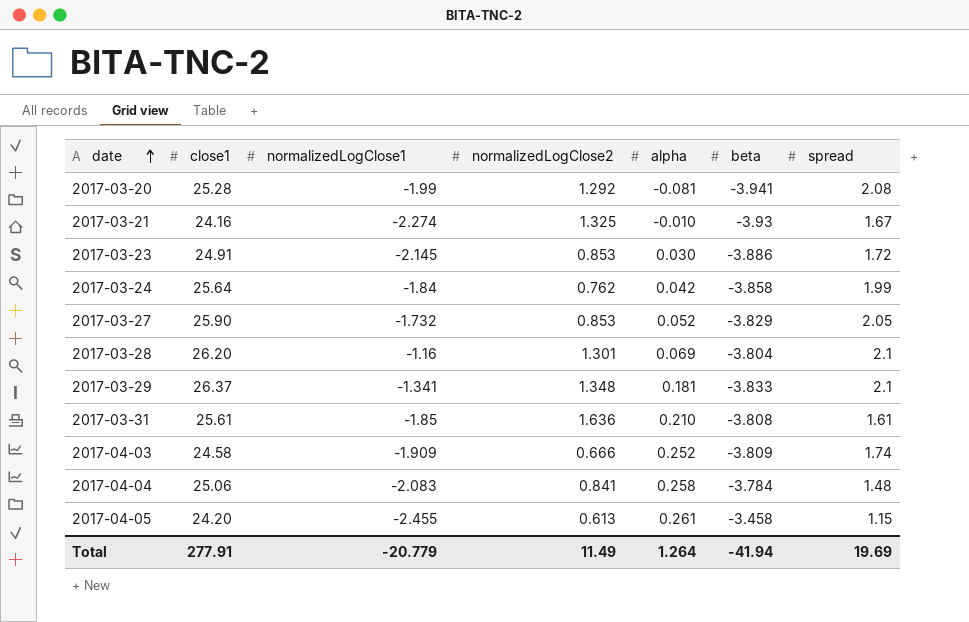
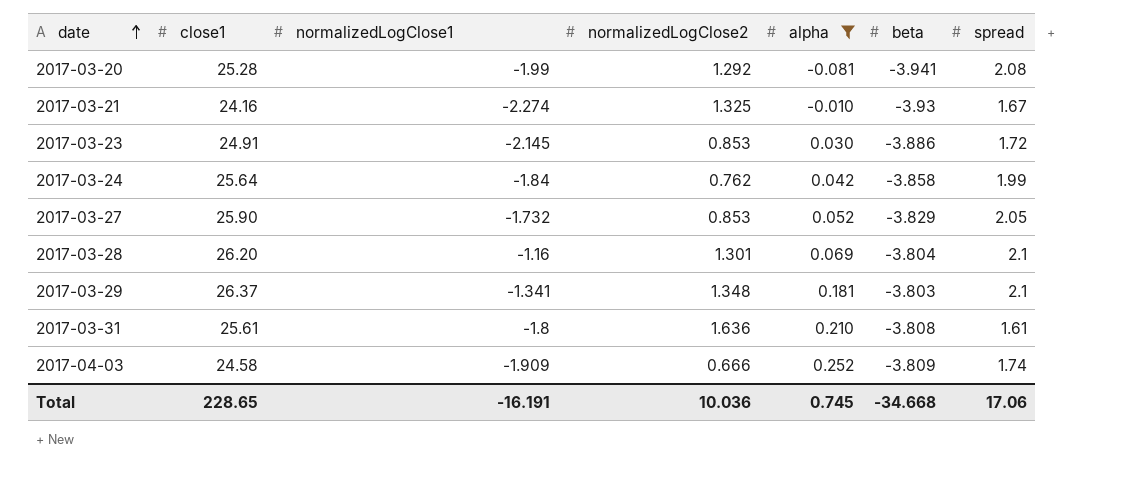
filter: none -> alpha <= 0.252
2017-03-29 | beta: -3.833 -> -3.803
2017-03-31 | normalizedLogClose1: -1.85 -> -1.8
Total | close1: 277.91 -> 228.65
Total | normalizedLogClose1: -20.779 -> -16.191
Total | normalizedLogClose2: 11.49 -> 10.036
Total | alpha: 1.264 -> 0.745
Total | beta: -41.94 -> -34.668
Total | spread: 19.69 -> 17.06

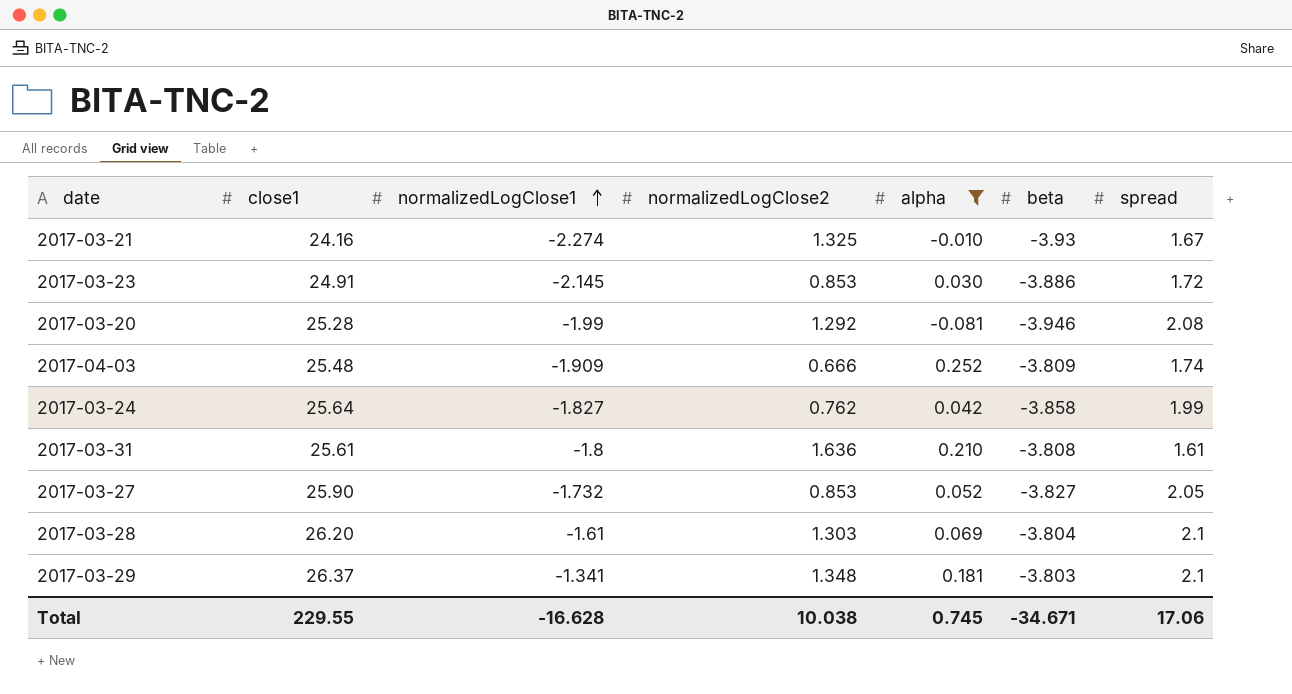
row order: date ascending -> normalizedLogClose1 ascending
2017-03-20 | beta: -3.941 -> -3.946
2017-04-03 | close1: 24.58 -> 25.48
2017-03-24 | normalizedLogClose1: -1.84 -> -1.827
2017-03-27 | beta: -3.829 -> -3.827
2017-03-28 | normalizedLogClose1: -1.16 -> -1.61
2017-03-28 | normalizedLogClose2: 1.301 -> 1.303
Total | close1: 228.65 -> 229.55
Total | normalizedLogClose1: -16.191 -> -16.628
Total | normalizedLogClose2: 10.036 -> 10.038
Total | beta: -34.668 -> -34.671

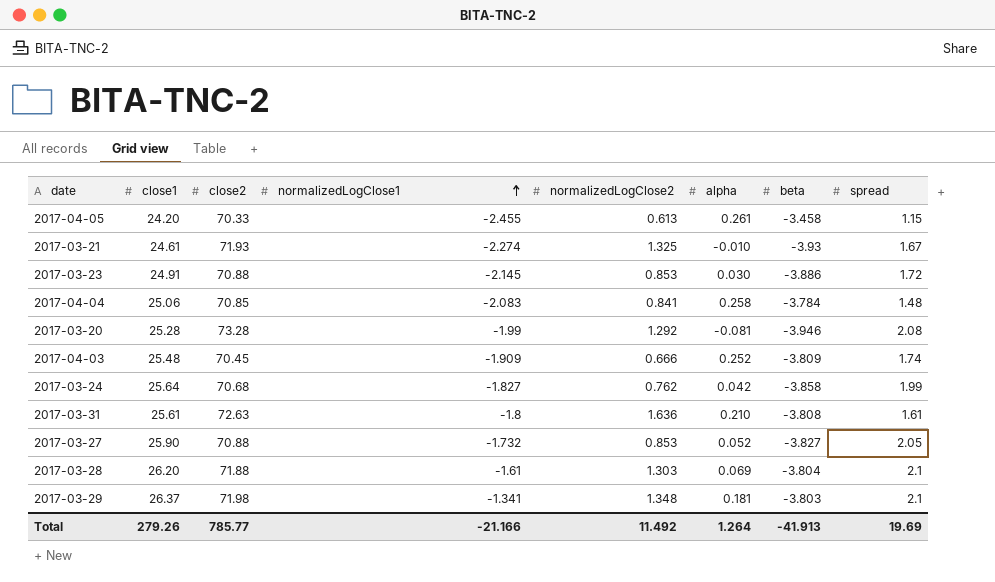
filter: alpha <= 0.252 -> none
column close2 | position: none -> 3
2017-03-21 | close1: 24.16 -> 24.61
Total | close1: 229.55 -> 279.26
Total | normalizedLogClose1: -16.628 -> -21.166
Total | normalizedLogClose2: 10.038 -> 11.492
Total | alpha: 0.745 -> 1.264
Total | beta: -34.671 -> -41.913
Total | spread: 17.06 -> 19.69

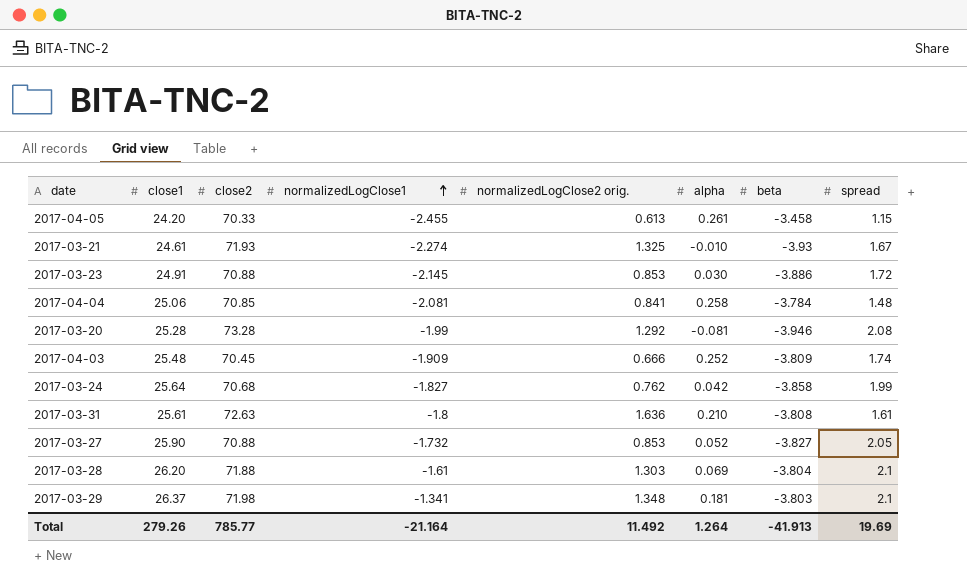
column name: normalizedLogClose2 -> normalizedLogClose2 orig.
2017-04-04 | normalizedLogClose1: -2.083 -> -2.081
Total | normalizedLogClose1: -21.166 -> -21.164

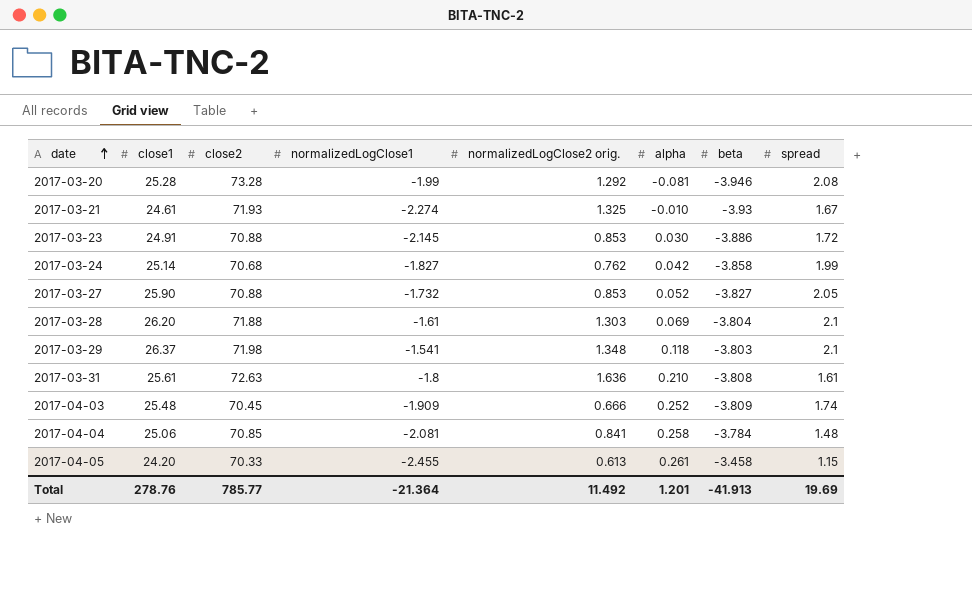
row order: normalizedLogClose1 ascending -> date ascending
2017-03-24 | close1: 25.64 -> 25.14
2017-03-29 | normalizedLogClose1: -1.341 -> -1.541
2017-03-29 | alpha: 0.181 -> 0.118
Total | close1: 279.26 -> 278.76
Total | normalizedLogClose1: -21.164 -> -21.364
Total | alpha: 1.264 -> 1.201

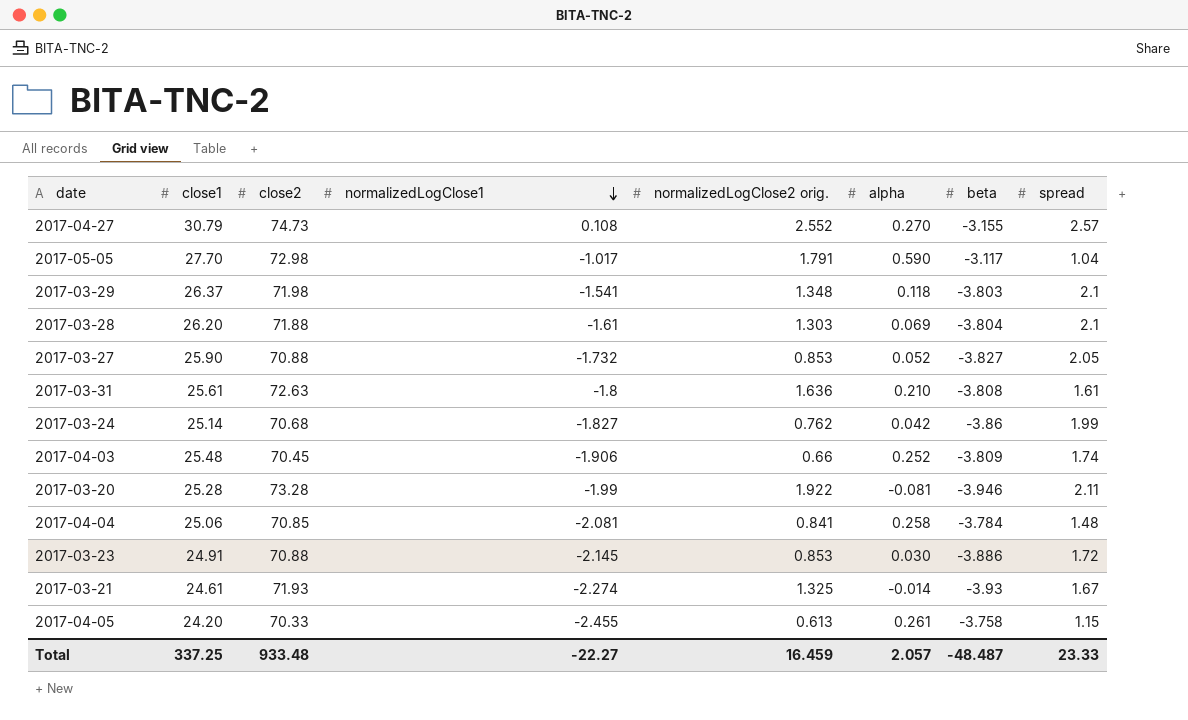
row order: date ascending -> normalizedLogClose1 descending
row 2017-04-27: none -> 30.79 | 74.73 | 0.108 | 2.552 | 0.270 | -3.155 | 2.57
row 2017-05-05: none -> 27.70 | 72.98 | -1.017 | 1.791 | 0.590 | -3.117 | 1.04
2017-03-24 | beta: -3.858 -> -3.86
2017-04-03 | normalizedLogClose1: -1.909 -> -1.906
2017-04-03 | normalizedLogClose2 orig.: 0.666 -> 0.66
2017-03-20 | normalizedLogClose2 orig.: 1.292 -> 1.922
2017-03-20 | spread: 2.08 -> 2.11
2017-03-21 | alpha: -0.010 -> -0.014
2017-04-05 | beta: -3.458 -> -3.758
Total | close1: 278.76 -> 337.25
Total | close2: 785.77 -> 933.48
Total | normalizedLogClose1: -21.364 -> -22.27
Total | normalizedLogClose2 orig.: 11.492 -> 16.459
Total | alpha: 1.201 -> 2.057
Total | beta: -41.913 -> -48.487
Total | spread: 19.69 -> 23.33

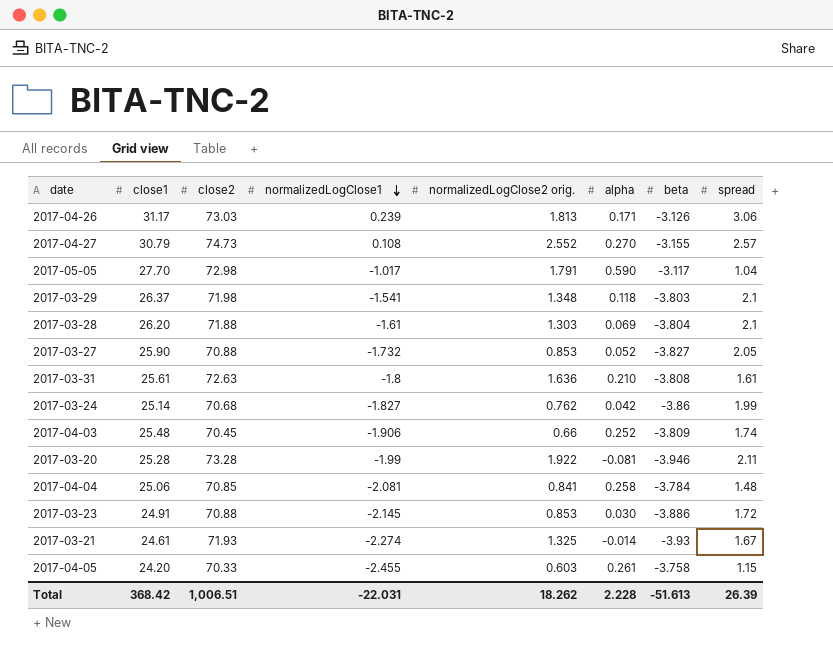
row 2017-04-26: none -> 31.17 | 73.03 | 0.239 | 1.813 | 0.171 | -3.126 | 3.06
2017-04-05 | normalizedLogClose2 orig.: 0.613 -> 0.603
Total | close1: 337.25 -> 368.42
Total | close2: 933.48 -> 1,006.51
Total | normalizedLogClose1: -22.27 -> -22.031
Total | normalizedLogClose2 orig.: 16.459 -> 18.262
Total | alpha: 2.057 -> 2.228
Total | beta: -48.487 -> -51.613
Total | spread: 23.33 -> 26.39

